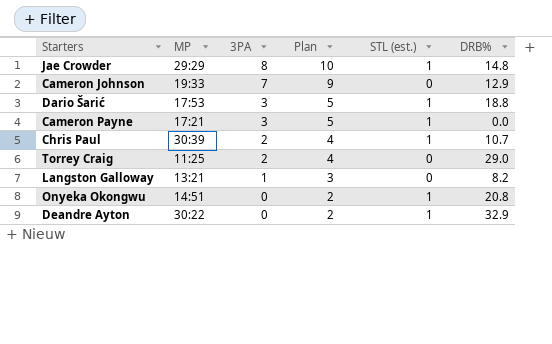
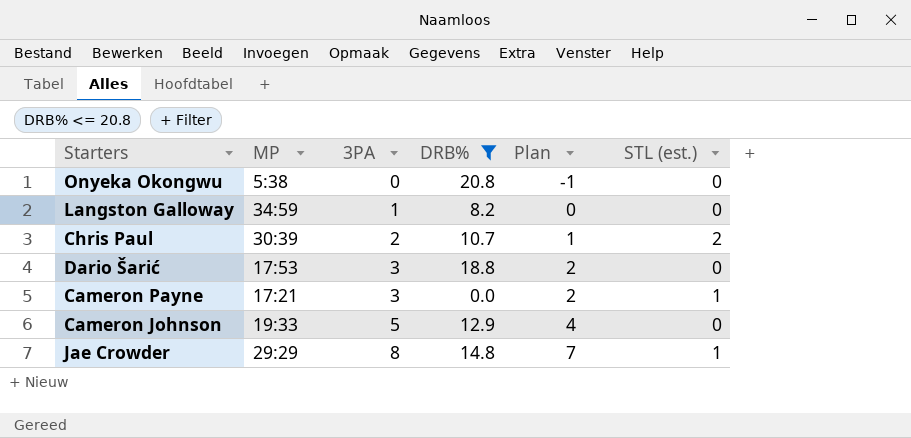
filter: none -> DRB% <= 20.8
row order: 3PA descending -> 3PA ascending
column DRB% | position: 6 -> 4
column Plan | formula: [3PA] + 2 -> [3PA] - 1
Onyeka Okongwu | MP: 14:51 -> 5:38
Onyeka Okongwu | STL (est.): 1 -> 0
Langston Galloway | MP: 13:21 -> 34:59
Chris Paul | STL (est.): 1 -> 2
Dario Šarić | STL (est.): 1 -> 0
Cameron Johnson | 3PA: 7 -> 5

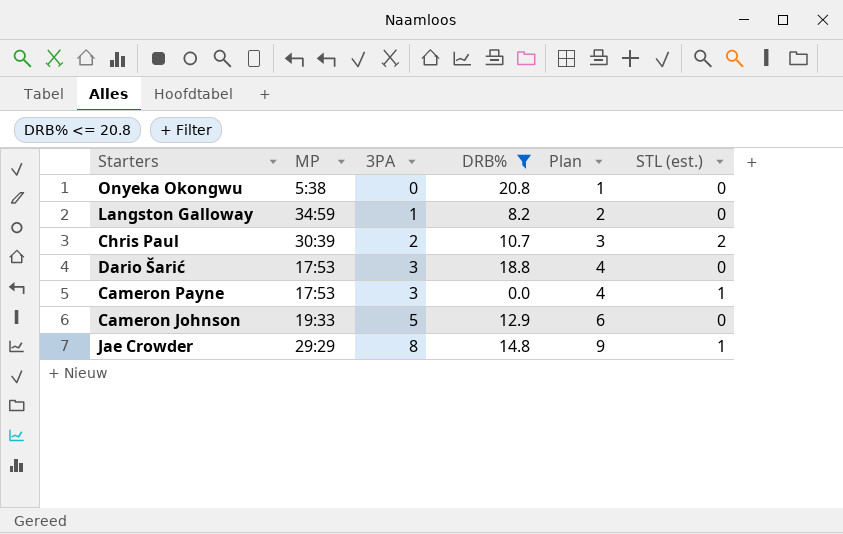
column Plan | formula: [3PA] - 1 -> [3PA] + 1
Cameron Payne | MP: 17:21 -> 17:53

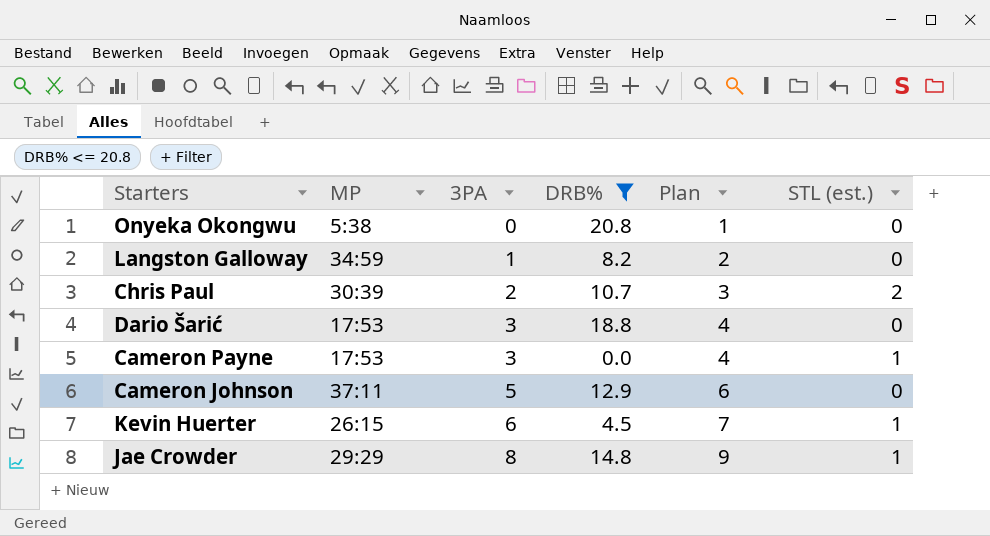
Cameron Johnson | MP: 19:33 -> 37:11
row Kevin Huerter: none -> 26:15 | 6 | 4.5 | 7 | 1

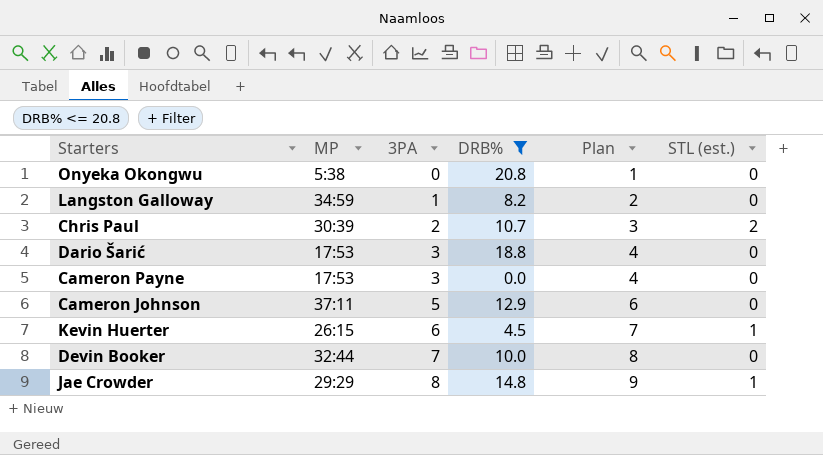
Cameron Payne | STL (est.): 1 -> 0
row Devin Booker: none -> 32:44 | 7 | 10.0 | 8 | 0

